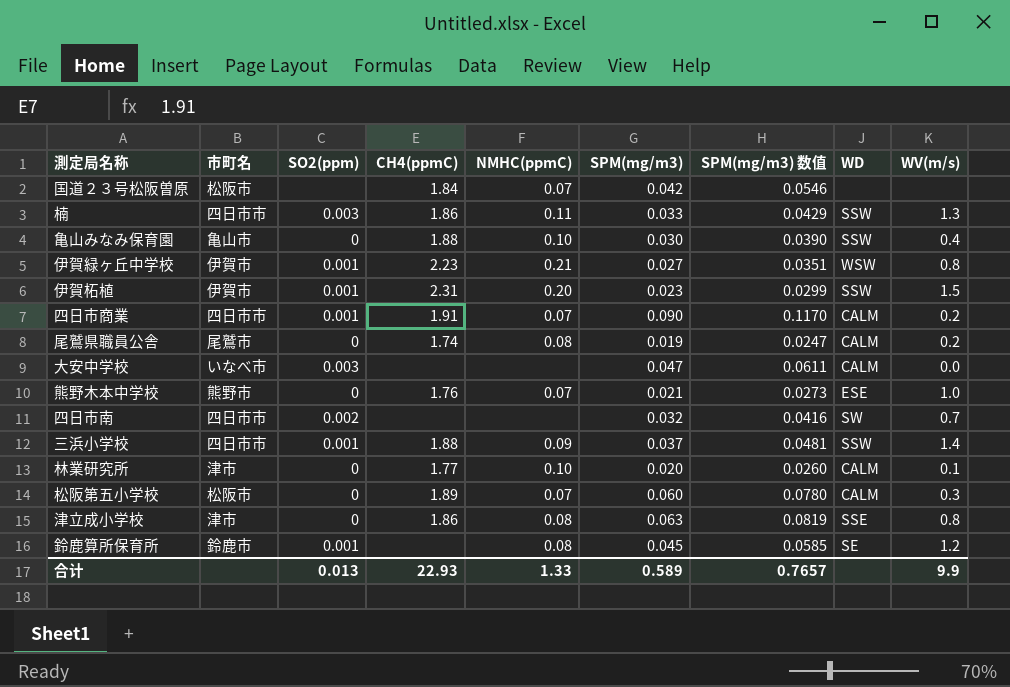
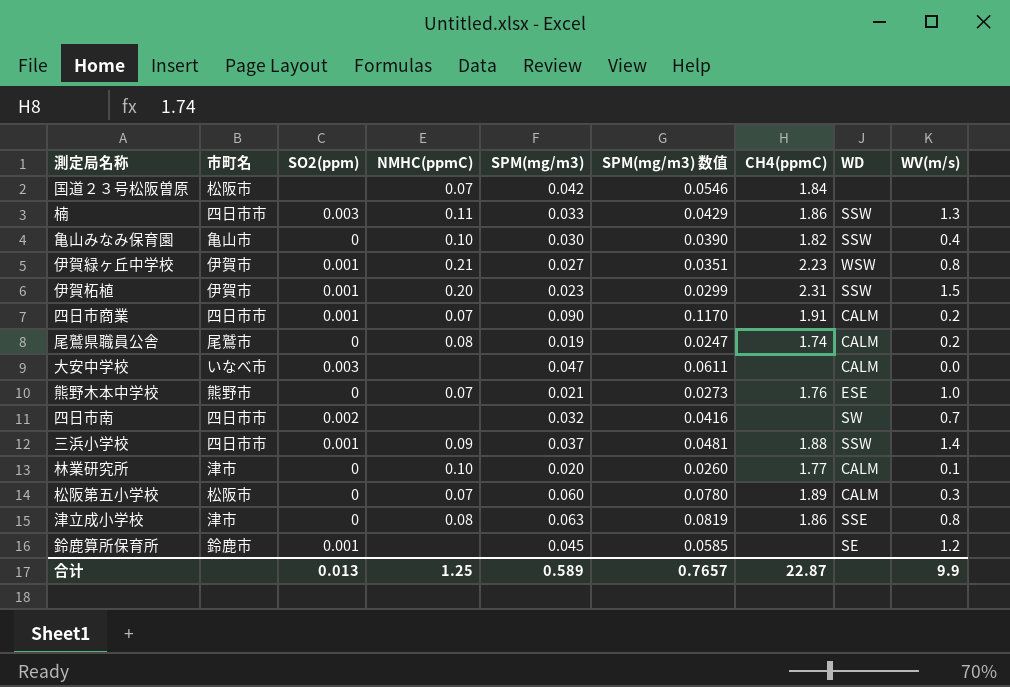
column CH4(ppmC) | position: 4 -> 7
亀山みなみ保育園 | CH4(ppmC): 1.88 -> 1.82
鈴鹿算所保育所 | NMHC(ppmC): 0.08 -> none
合计 | NMHC(ppmC): 1.33 -> 1.25
合计 | CH4(ppmC): 22.93 -> 22.87

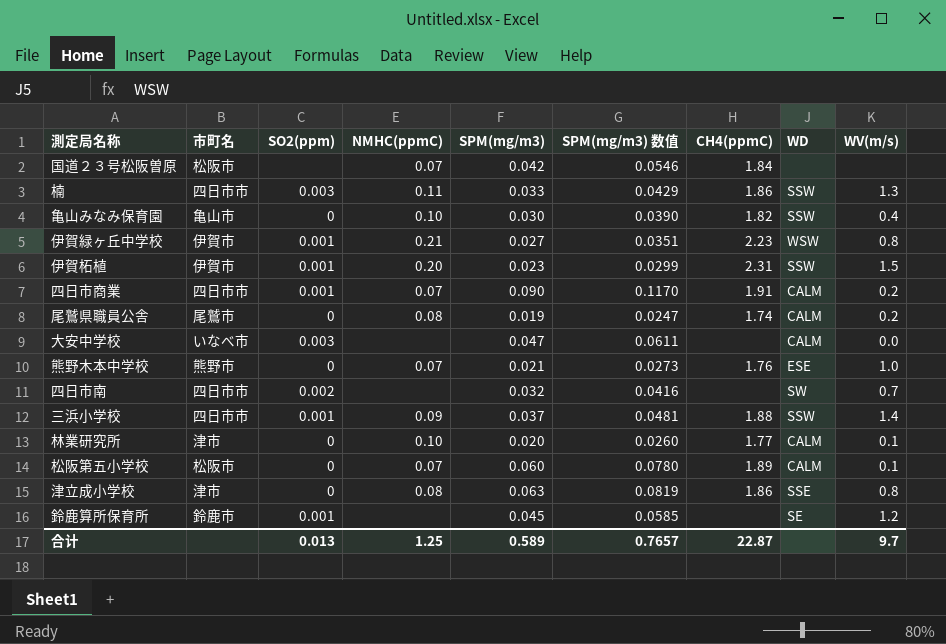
松阪第五小学校 | WV(m/s): 0.3 -> 0.1
合计 | WV(m/s): 9.9 -> 9.7

